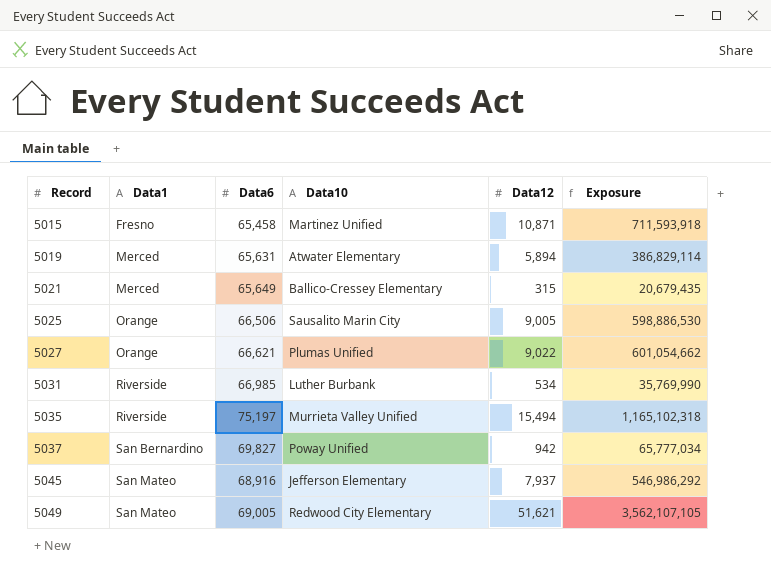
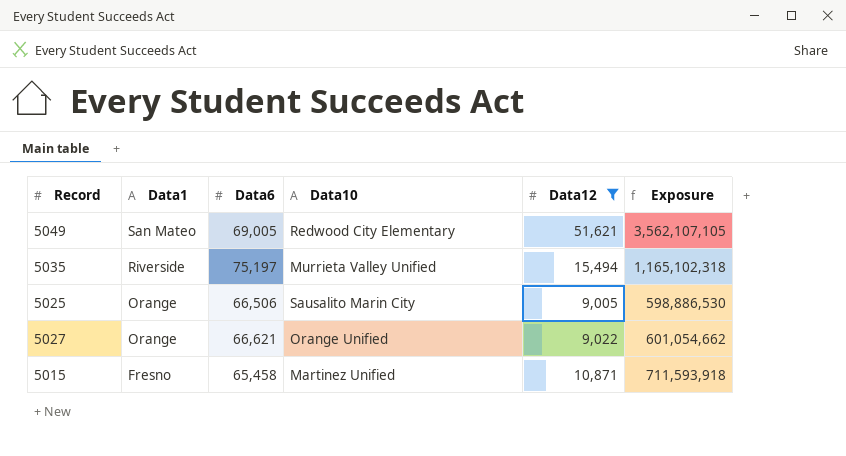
filter: none -> Data12 >= 9,005
row order: Record ascending -> Data1 descending
5027 | Data10: Plumas Unified -> Orange Unified

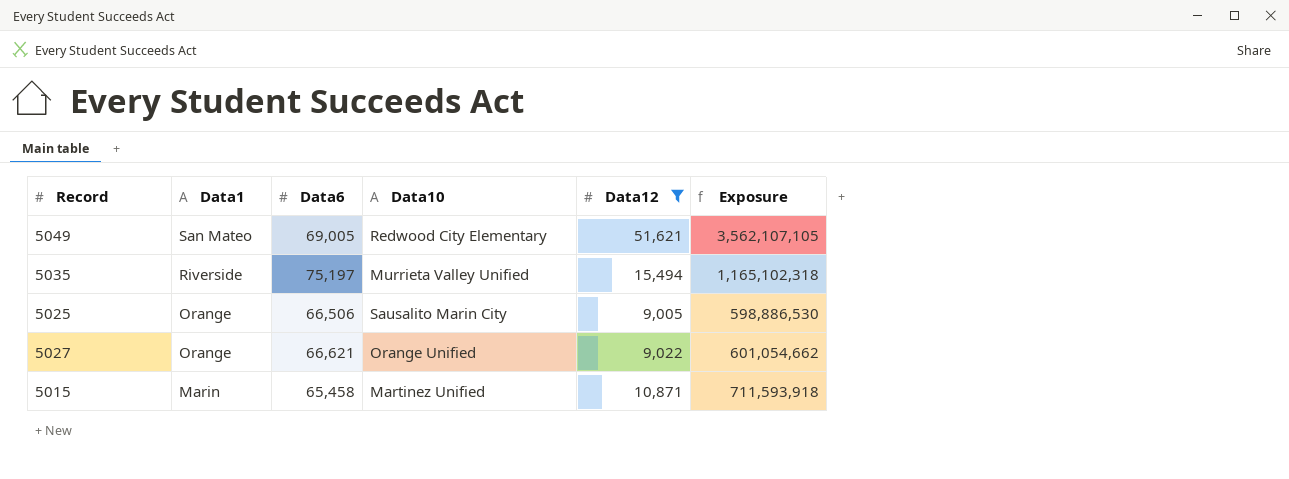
5015 | Data1: Fresno -> Marin

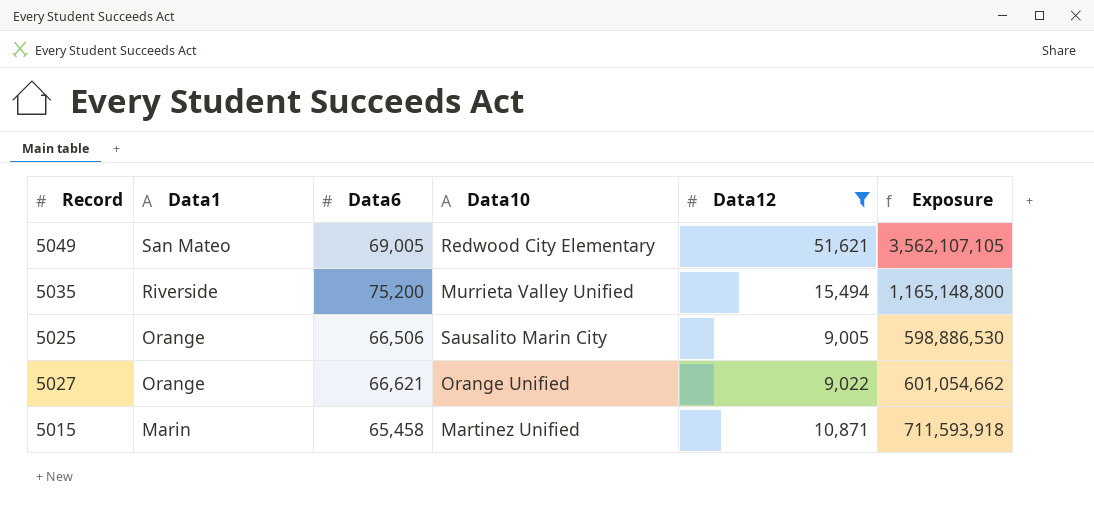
5035 | Data6: 75,197 -> 75,200
5035 | Exposure: 1,165,102,318 -> 1,165,148,800

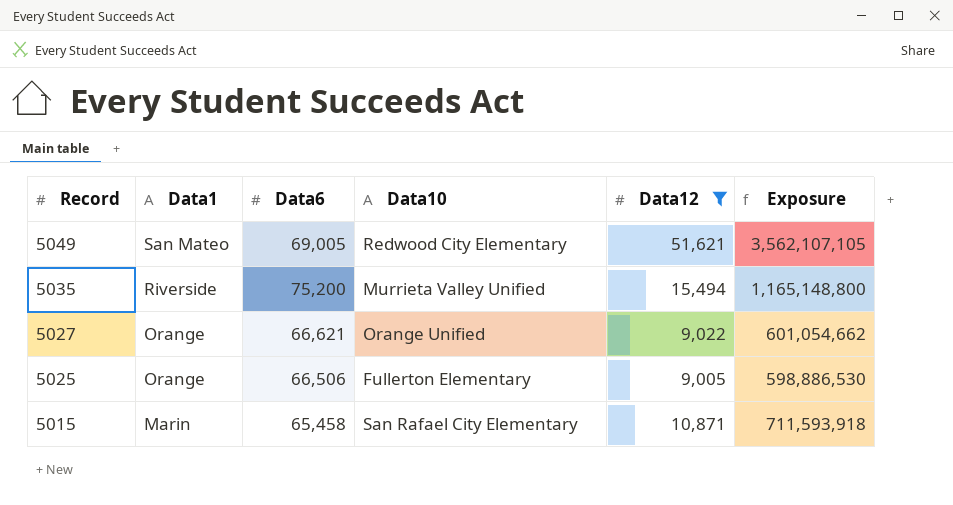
row order: Data1 descending -> Record descending
5025 | Data10: Sausalito Marin City -> Fullerton Elementary
5015 | Data10: Martinez Unified -> San Rafael City Elementary

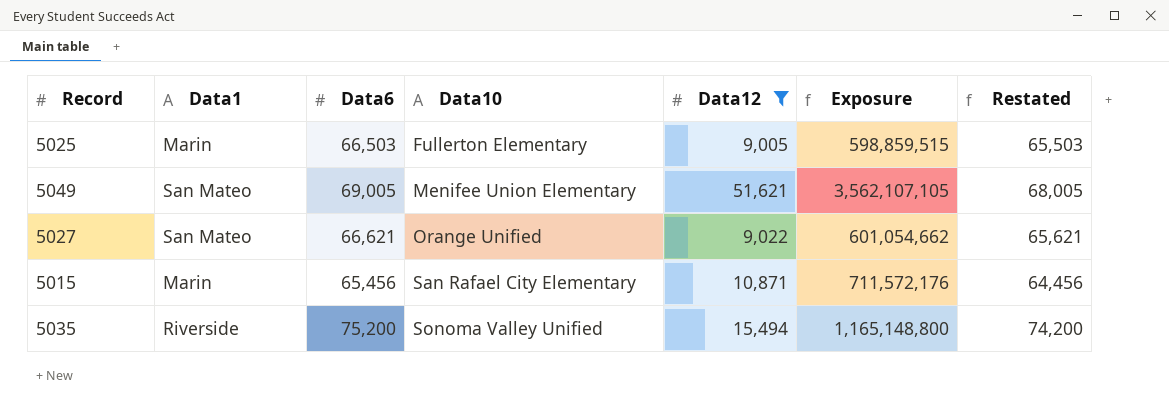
row order: Record descending -> Data10 ascending
column Restated | formula: none -> [Data6] - 1000
5025 | Data1: Orange -> Marin
5025 | Data6: 66,506 -> 66,503
5025 | Exposure: 598,886,530 -> 598,859,515
5049 | Data10: Redwood City Elementary -> Menifee Union Elementary
5027 | Data1: Orange -> San Mateo
5015 | Data6: 65,458 -> 65,456
5015 | Exposure: 711,593,918 -> 711,572,176
5035 | Data10: Murrieta Valley Unified -> Sonoma Valley Unified

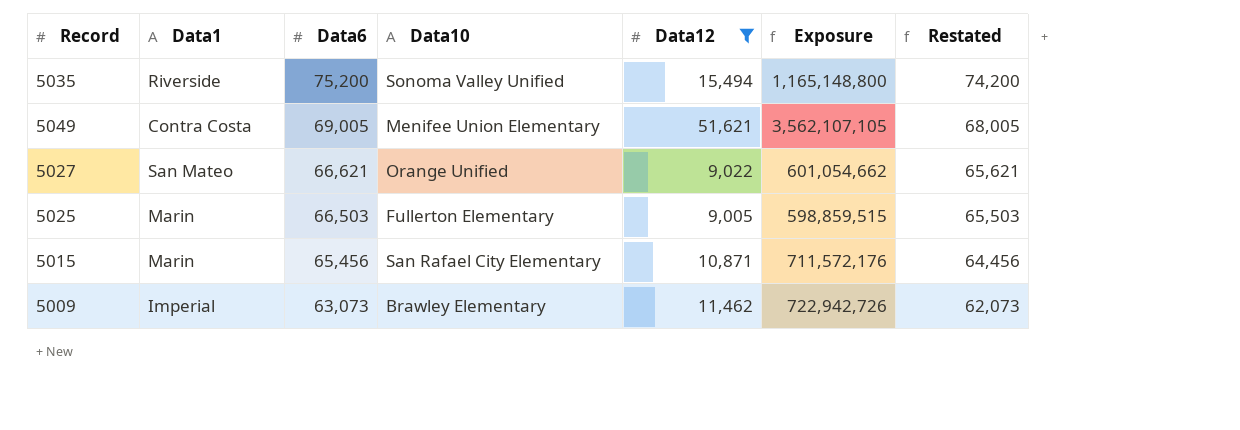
row order: Data10 ascending -> Data6 descending
5049 | Data1: San Mateo -> Contra Costa
row 5009: none -> Imperial | 63,073 | Brawley Elementary | 11,462 | 722,942,726 | 62,073

